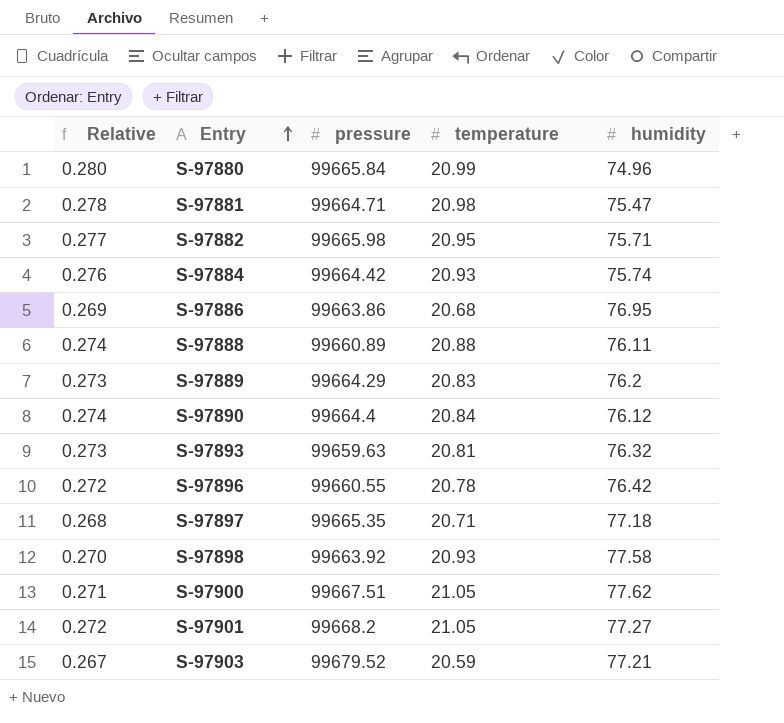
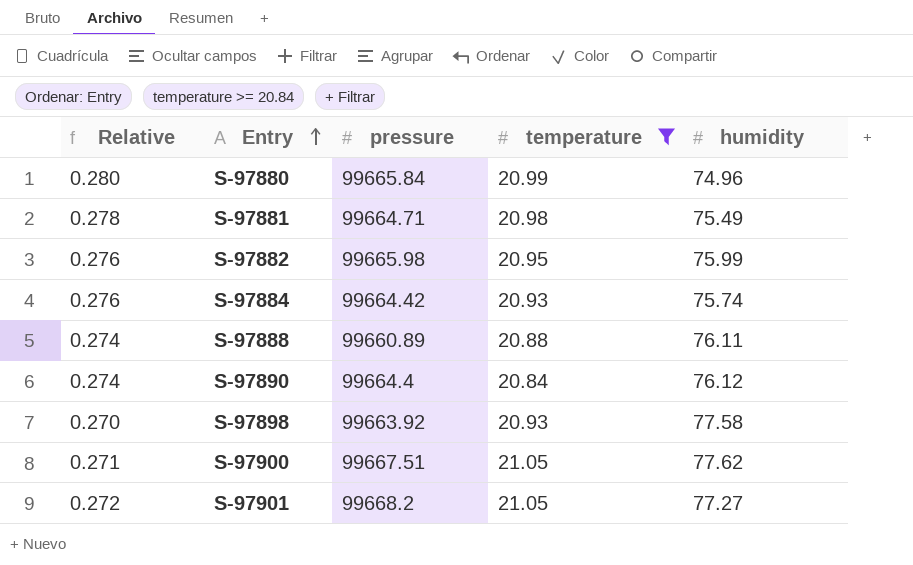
filter: none -> temperature >= 20.84
S-97881 | humidity: 75.47 -> 75.49
S-97882 | Relative: 0.277 -> 0.276
S-97882 | humidity: 75.71 -> 75.99

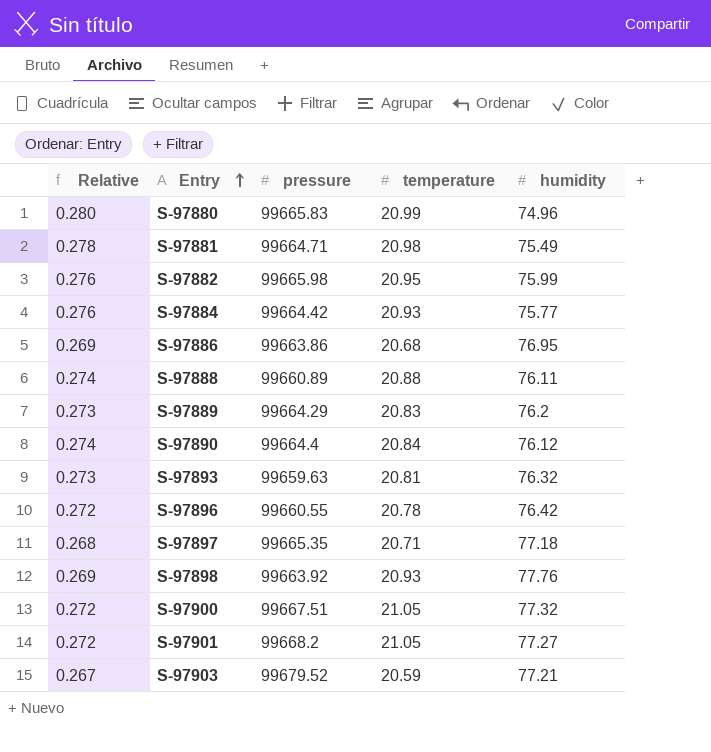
filter: temperature >= 20.84 -> none
S-97880 | pressure: 99665.84 -> 99665.83
S-97884 | humidity: 75.74 -> 75.77
S-97898 | Relative: 0.270 -> 0.269
S-97898 | humidity: 77.58 -> 77.76
S-97900 | Relative: 0.271 -> 0.272
S-97900 | humidity: 77.62 -> 77.32

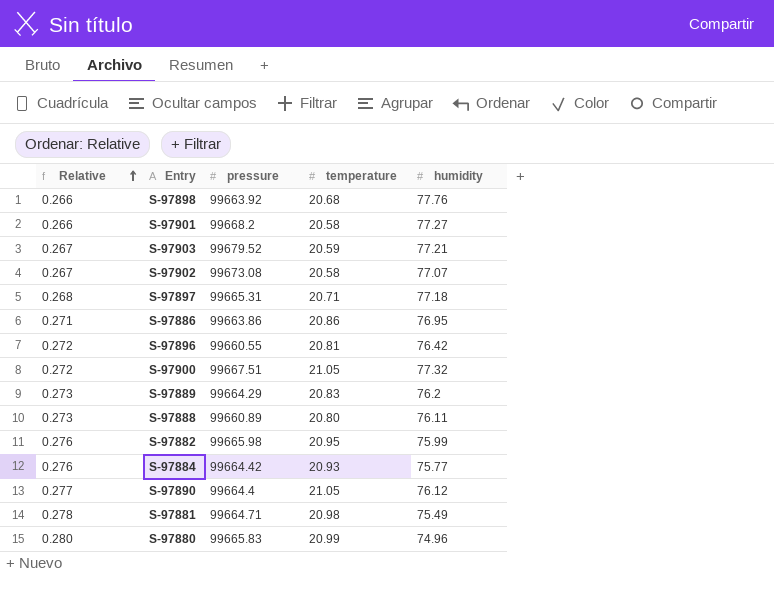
row order: Entry ascending -> Relative ascending
row S-97893: 0.273 | 99659.63 | 20.81 | 76.32 -> none
S-97898 | Relative: 0.269 -> 0.266
S-97898 | temperature: 20.93 -> 20.68
S-97901 | Relative: 0.272 -> 0.266
S-97901 | temperature: 21.05 -> 20.58
row S-97902: none -> 0.267 | 99673.08 | 20.58 | 77.07
S-97897 | pressure: 99665.35 -> 99665.31
S-97886 | Relative: 0.269 -> 0.271
S-97886 | temperature: 20.68 -> 20.86
S-97896 | temperature: 20.78 -> 20.81
S-97888 | Relative: 0.274 -> 0.273
S-97888 | temperature: 20.88 -> 20.80
S-97890 | Relative: 0.274 -> 0.277
S-97890 | temperature: 20.84 -> 21.05

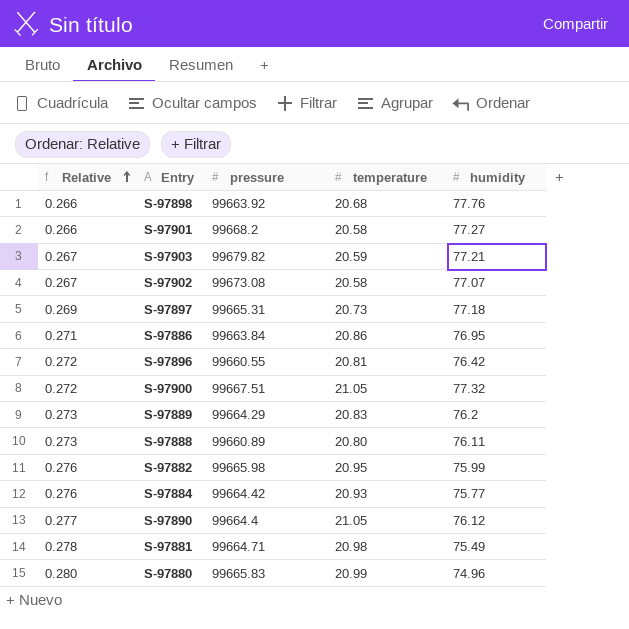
S-97903 | pressure: 99679.52 -> 99679.82
S-97897 | Relative: 0.268 -> 0.269
S-97897 | temperature: 20.71 -> 20.73
S-97886 | pressure: 99663.86 -> 99663.84

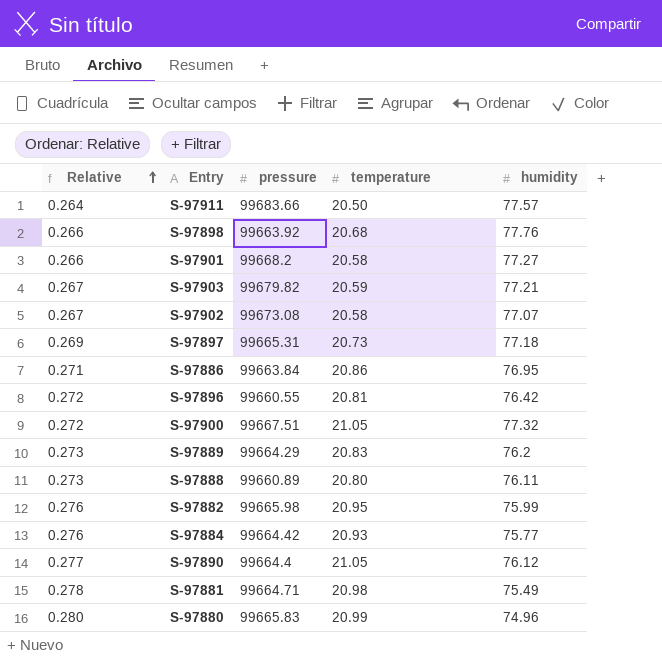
row S-97911: none -> 0.264 | 99683.66 | 20.50 | 77.57

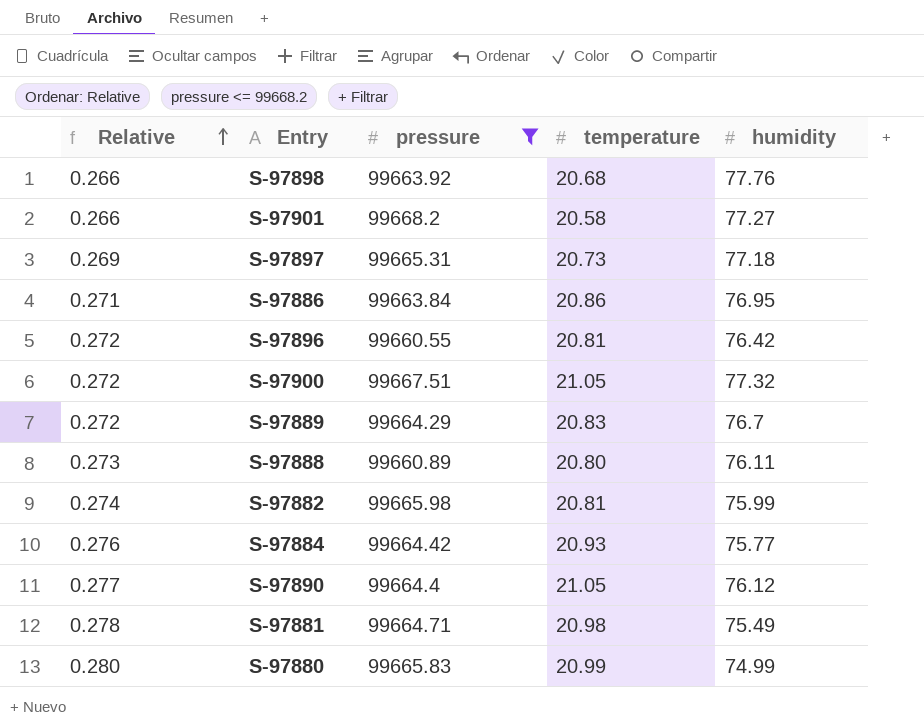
filter: none -> pressure <= 99668.2
S-97889 | Relative: 0.273 -> 0.272
S-97889 | humidity: 76.2 -> 76.7
S-97882 | Relative: 0.276 -> 0.274
S-97882 | temperature: 20.95 -> 20.81
S-97880 | humidity: 74.96 -> 74.99

